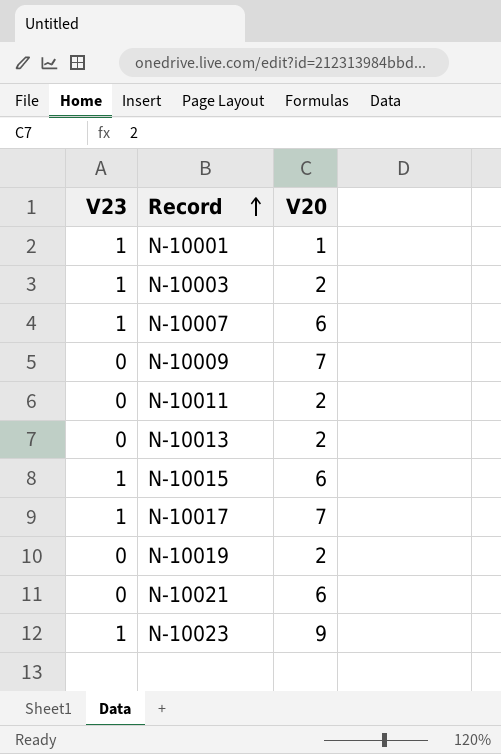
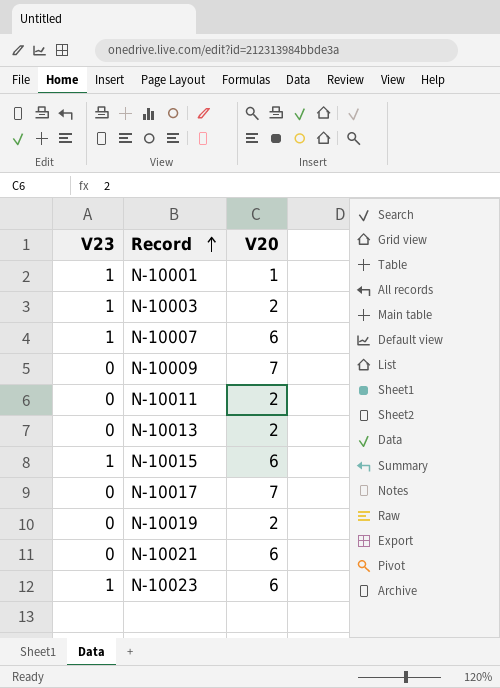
N-10017 | V23: 1 -> 0
N-10023 | V20: 9 -> 6

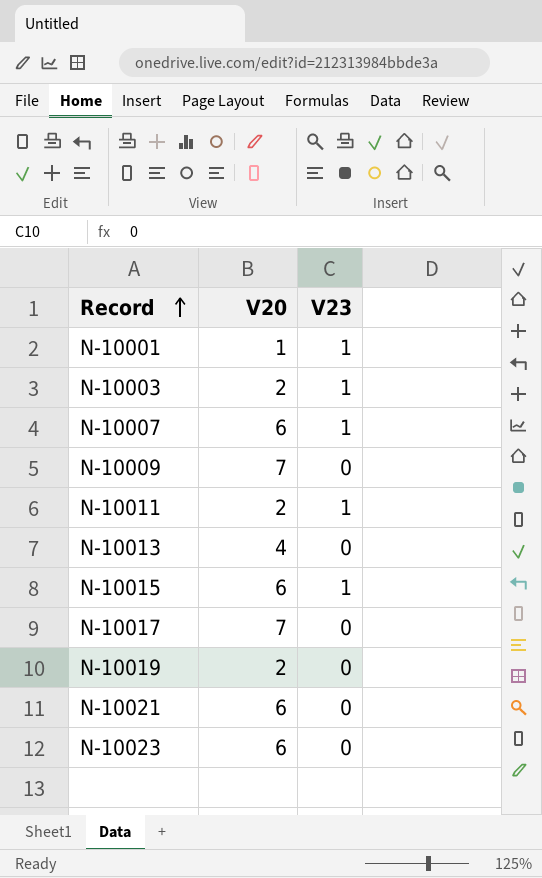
column V23 | position: 1 -> 3
N-10011 | V23: 0 -> 1
N-10013 | V20: 2 -> 4
N-10023 | V23: 1 -> 0

